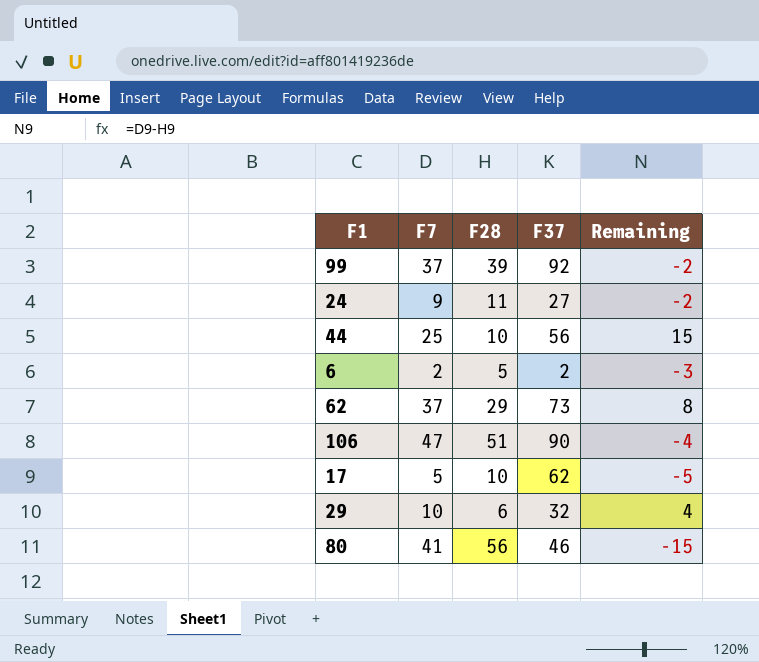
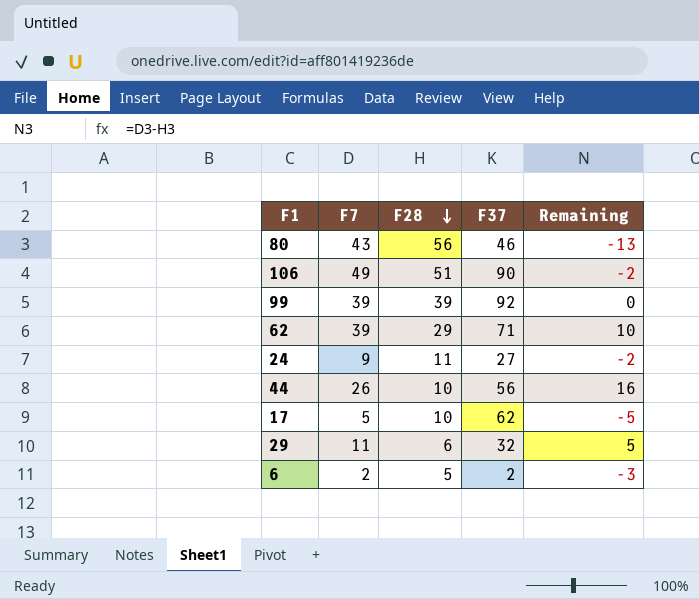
row order: none -> F28 descending
80 | F7: 41 -> 43
80 | Remaining: -15 -> -13
106 | F7: 47 -> 49
106 | Remaining: -4 -> -2
99 | F7: 37 -> 39
99 | Remaining: -2 -> 0
62 | F7: 37 -> 39
62 | F37: 73 -> 71
62 | Remaining: 8 -> 10
44 | F7: 25 -> 26
44 | Remaining: 15 -> 16
29 | F7: 10 -> 11
29 | Remaining: 4 -> 5

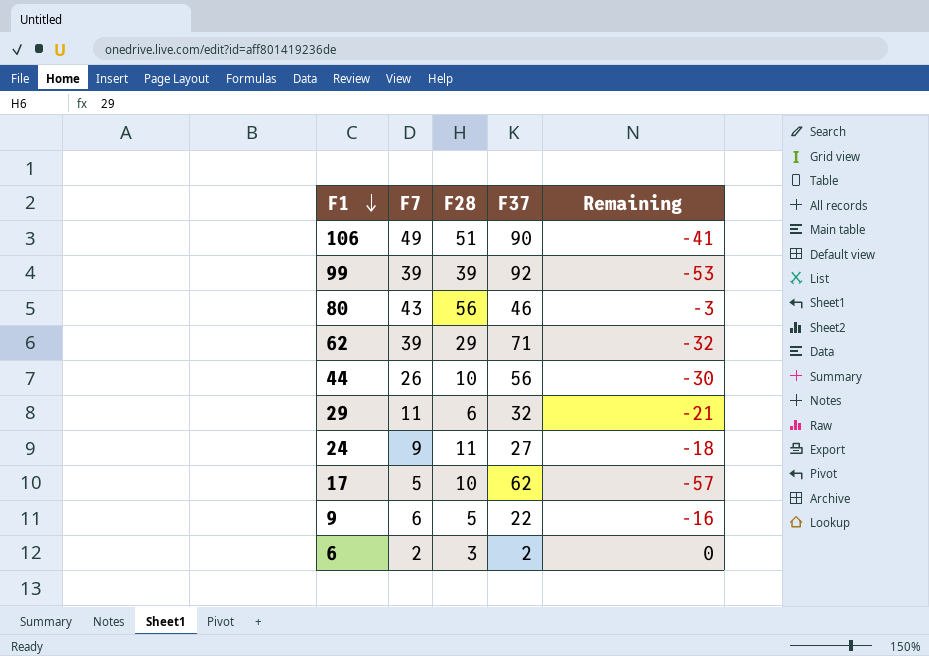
row order: F28 descending -> F1 descending
column Remaining | formula: [F7] - [F28] -> [F7] - [F37]
row 9: none -> 6 | 5 | 22 | -16
6 | F28: 5 -> 3

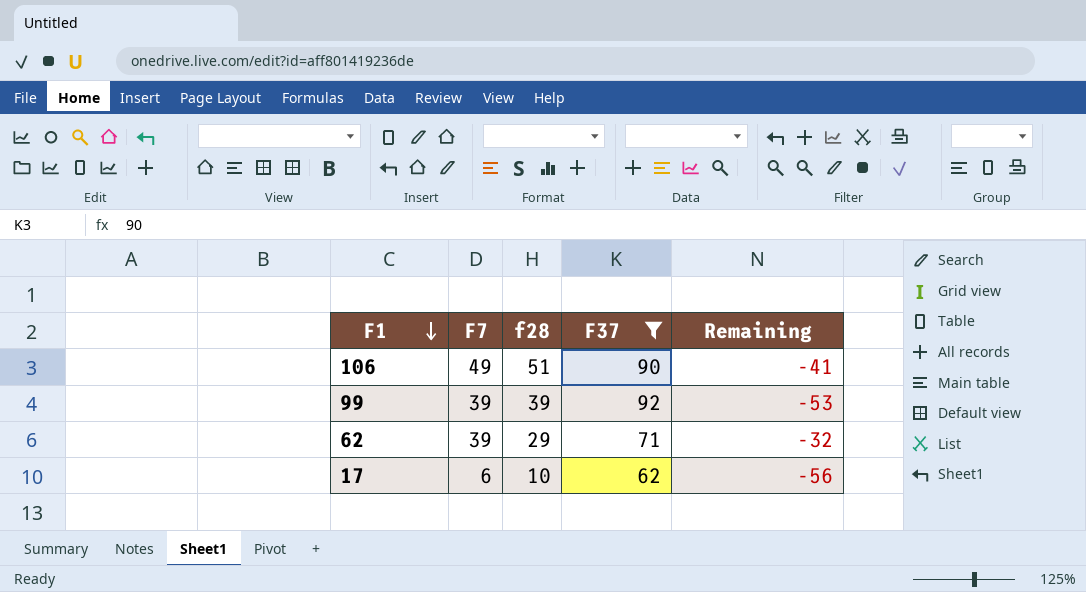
filter: none -> F37 >= 62
column name: F28 -> f28
17 | F7: 5 -> 6
17 | Remaining: -57 -> -56

